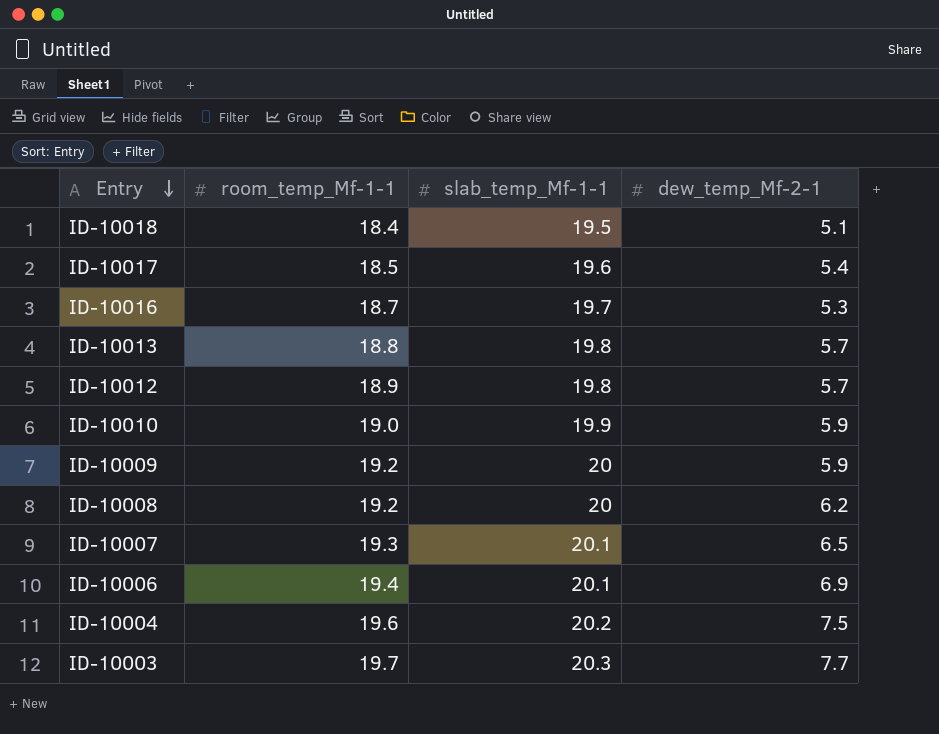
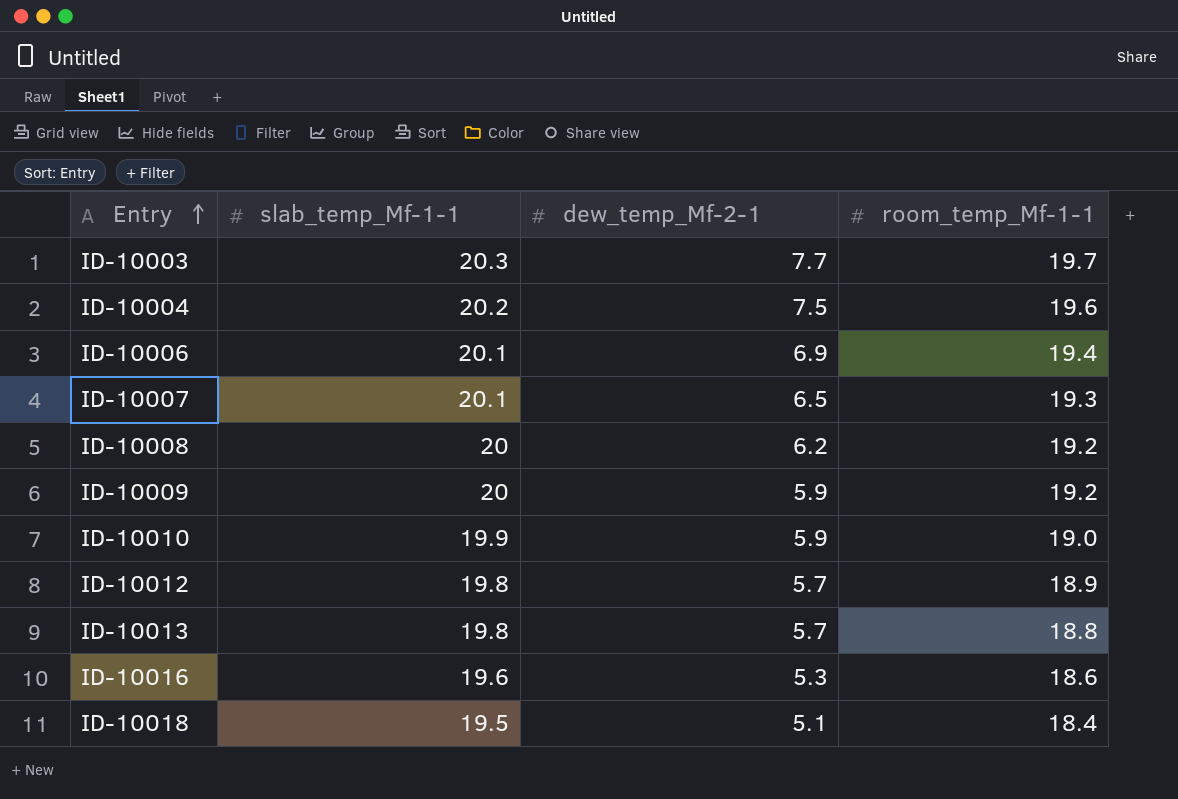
row order: Entry descending -> Entry ascending
column room_temp_Mf-1-1 | position: 2 -> 4
row ID-10017: 18.5 | 19.6 | 5.4 -> none
ID-10016 | slab_temp_Mf-1-1: 19.7 -> 19.6
ID-10016 | room_temp_Mf-1-1: 18.7 -> 18.6

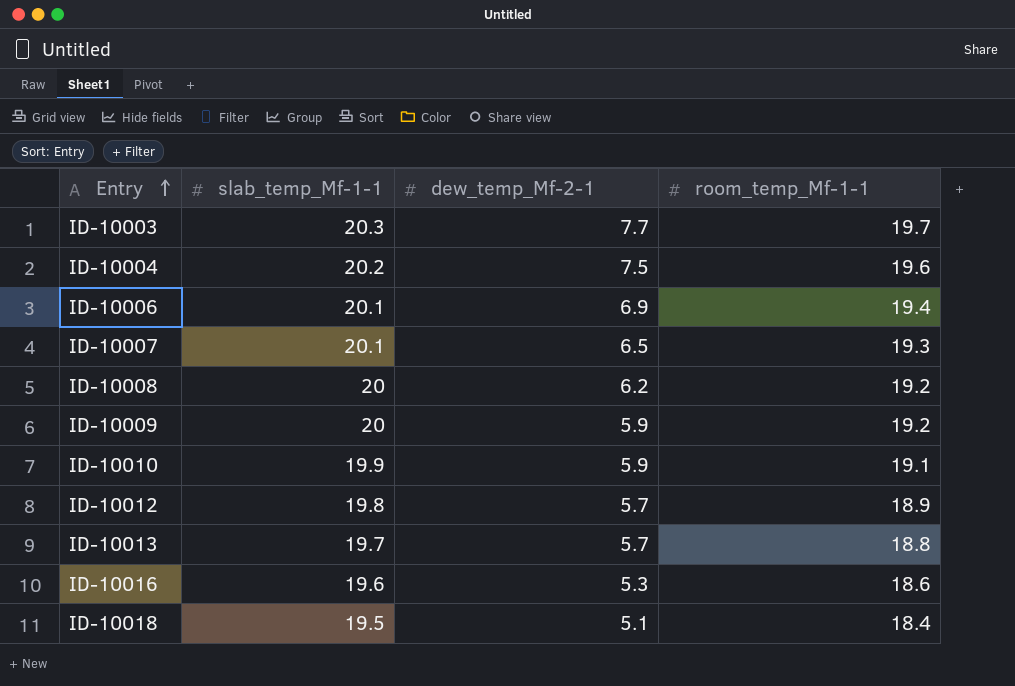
ID-10010 | room_temp_Mf-1-1: 19.0 -> 19.1
ID-10013 | slab_temp_Mf-1-1: 19.8 -> 19.7

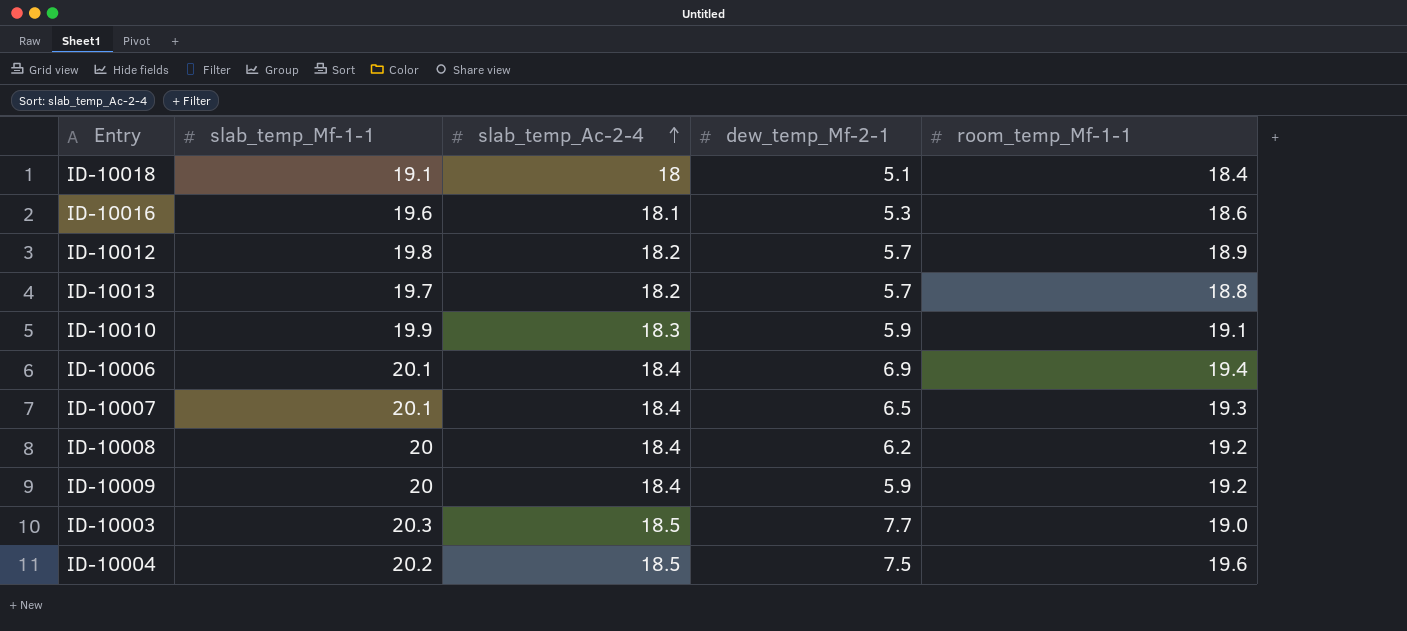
row order: Entry ascending -> slab_temp_Ac-2-4 ascending
column slab_temp_Ac-2-4 | position: none -> 3
ID-10018 | slab_temp_Mf-1-1: 19.5 -> 19.1
ID-10003 | room_temp_Mf-1-1: 19.7 -> 19.0

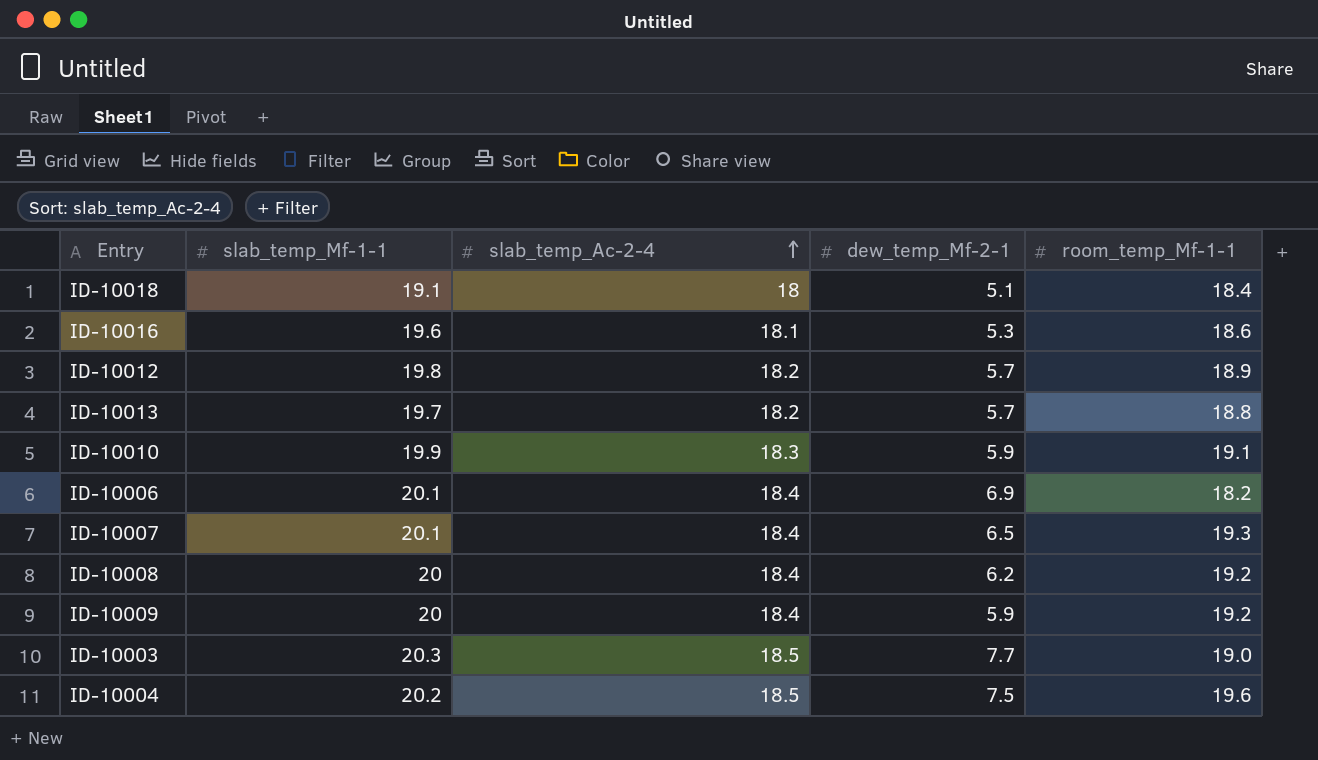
ID-10006 | room_temp_Mf-1-1: 19.4 -> 18.2

